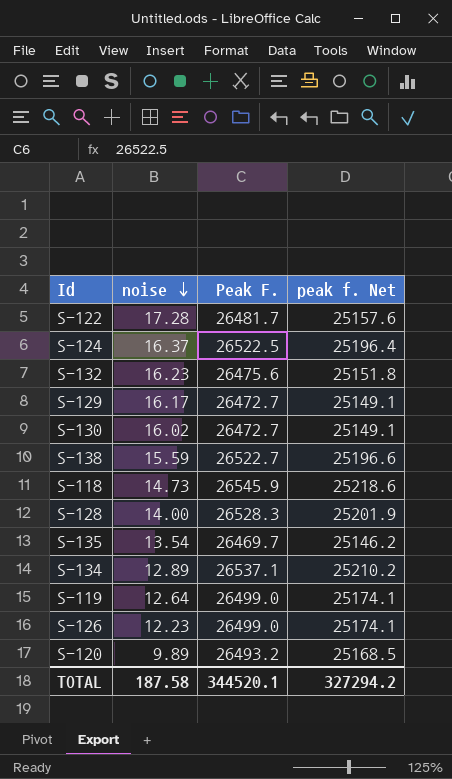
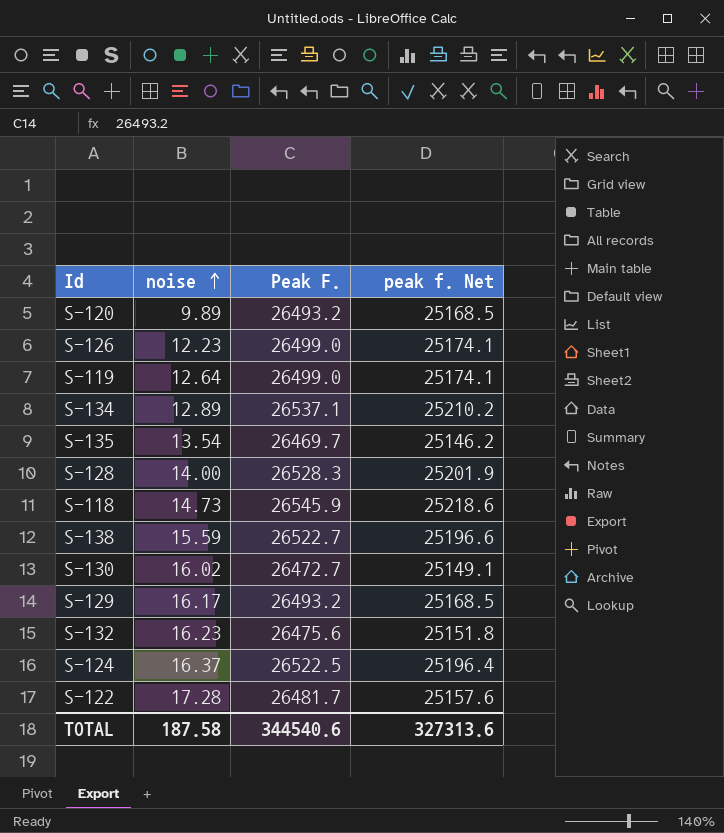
row order: noise descending -> noise ascending
S-129 | Peak F.: 26472.7 -> 26493.2
S-129 | peak f. Net: 25149.1 -> 25168.5
TOTAL | Peak F.: 344520.1 -> 344540.6
TOTAL | peak f. Net: 327294.2 -> 327313.6

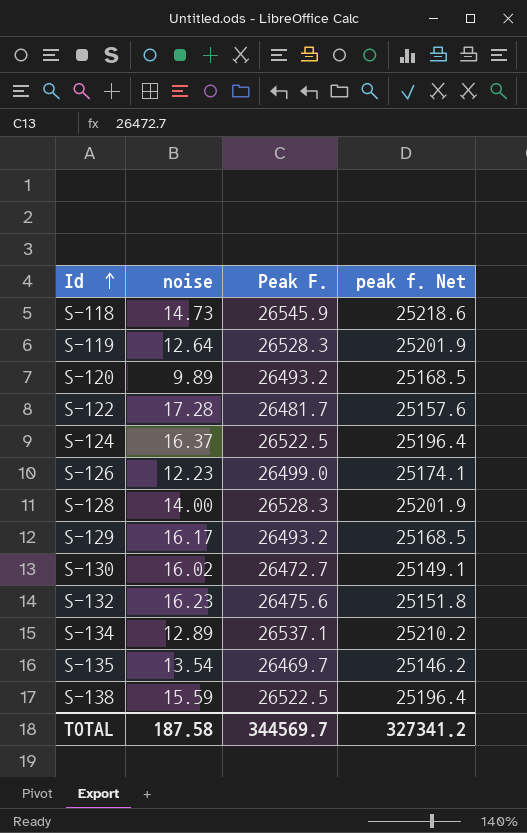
row order: noise ascending -> Id ascending
S-119 | Peak F.: 26499.0 -> 26528.3
S-119 | peak f. Net: 25174.1 -> 25201.9
S-138 | Peak F.: 26522.7 -> 26522.5
S-138 | peak f. Net: 25196.6 -> 25196.4
TOTAL | Peak F.: 344540.6 -> 344569.7
TOTAL | peak f. Net: 327313.6 -> 327341.2

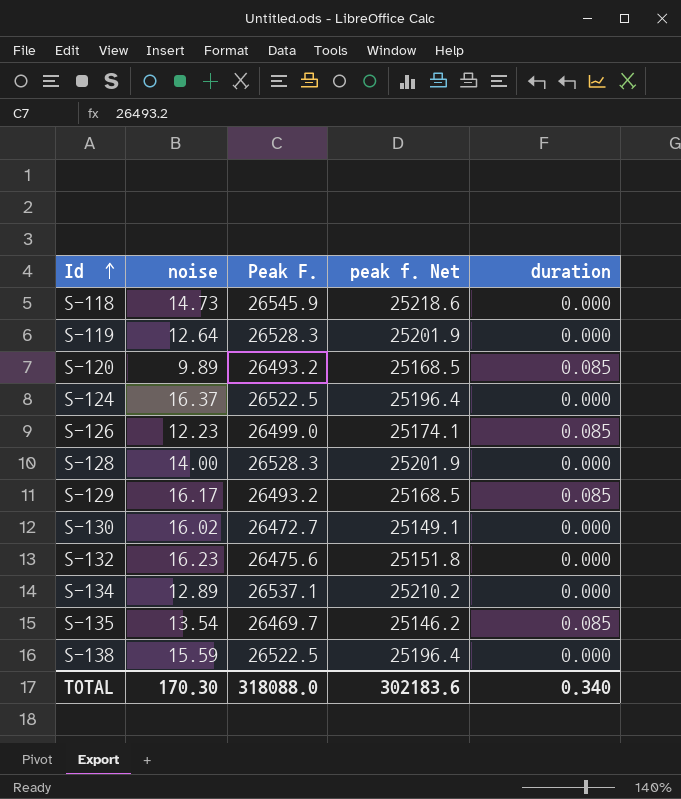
column duration | position: none -> 5
row S-122: 17.28 | 26481.7 | 25157.6 -> none
TOTAL | noise: 187.58 -> 170.30
TOTAL | Peak F.: 344569.7 -> 318088.0
TOTAL | peak f. Net: 327341.2 -> 302183.6

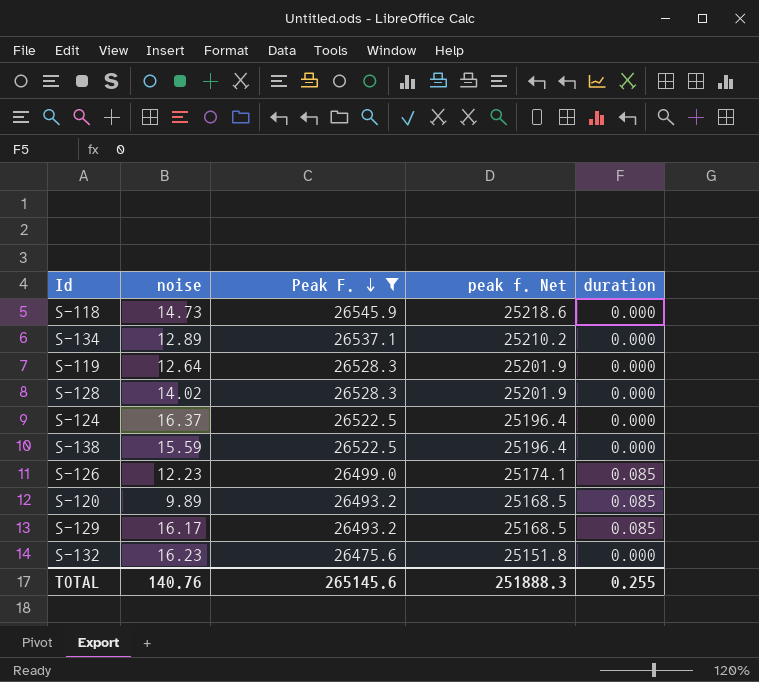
filter: none -> Peak F. >= 26475.6
row order: Id ascending -> Peak F. descending
S-128 | noise: 14.00 -> 14.02
TOTAL | noise: 170.30 -> 140.76
TOTAL | Peak F.: 318088.0 -> 265145.6
TOTAL | peak f. Net: 302183.6 -> 251888.3
TOTAL | duration: 0.340 -> 0.255

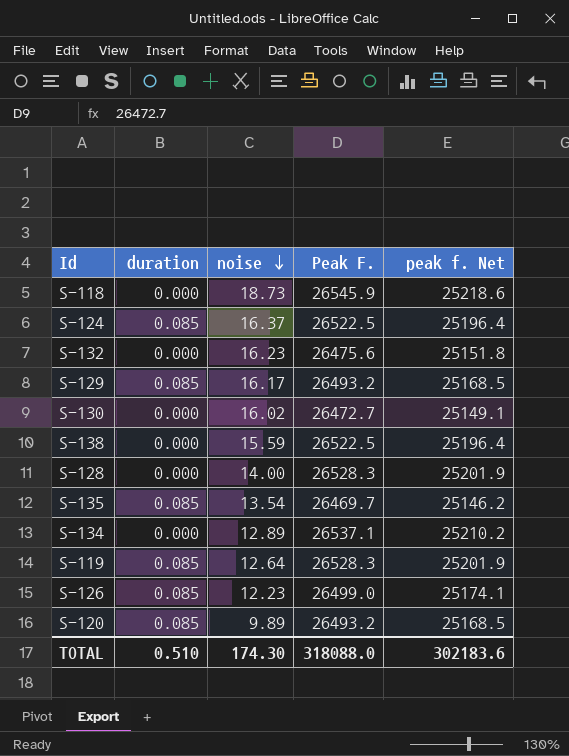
filter: Peak F. >= 26475.6 -> none
row order: Peak F. descending -> noise descending
column duration | position: 5 -> 2
S-118 | noise: 14.73 -> 18.73
S-124 | duration: 0.000 -> 0.085
S-128 | noise: 14.02 -> 14.00
S-119 | duration: 0.000 -> 0.085
TOTAL | duration: 0.255 -> 0.510
TOTAL | noise: 140.76 -> 174.30
TOTAL | Peak F.: 265145.6 -> 318088.0
TOTAL | peak f. Net: 251888.3 -> 302183.6

